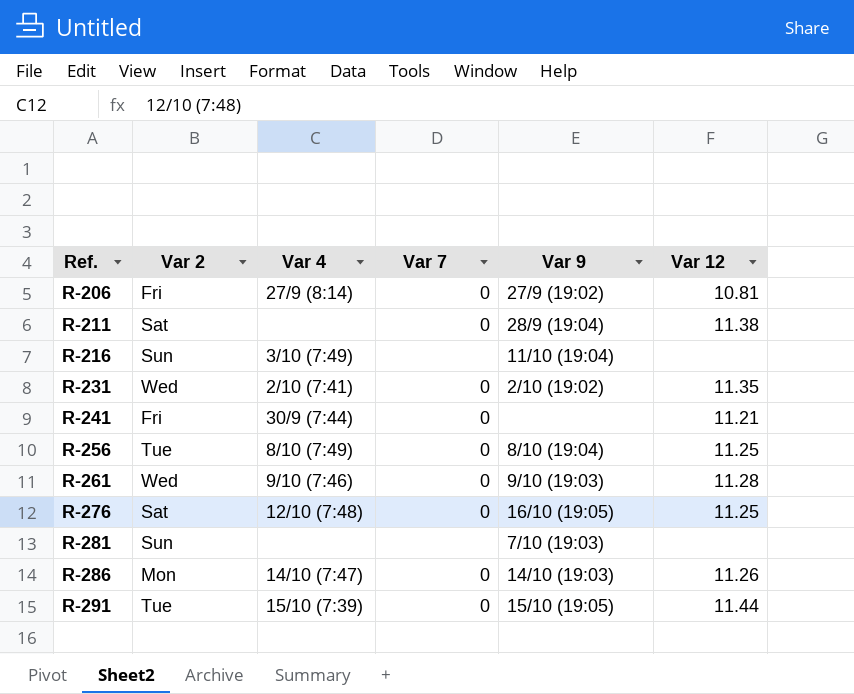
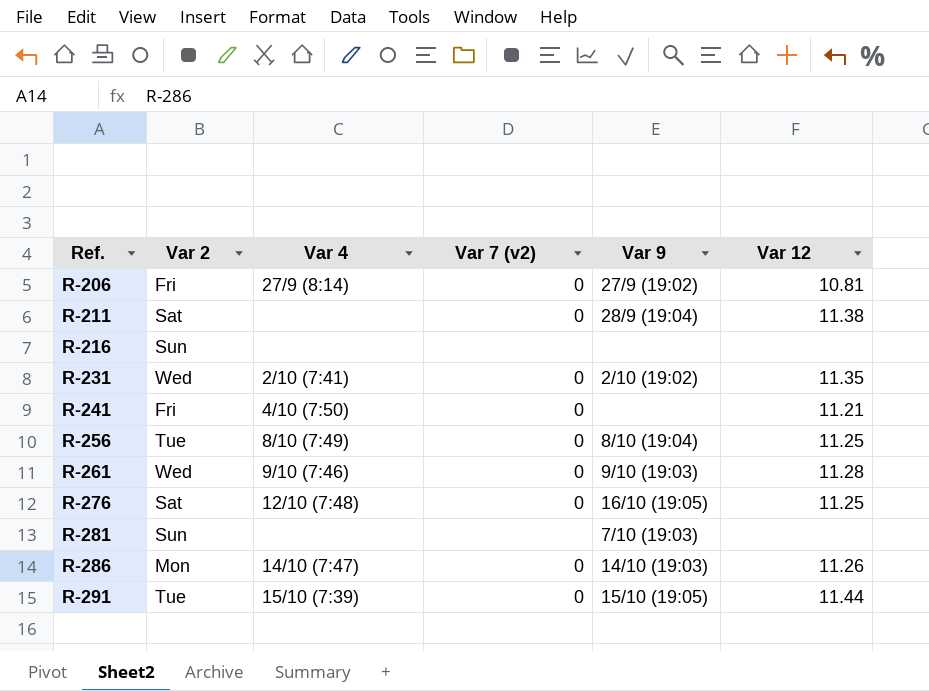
column name: Var 7 -> Var 7 (v2)
R-216 | Var 4: 3/10 (7:49) -> none
R-216 | Var 9: 11/10 (19:04) -> none
R-241 | Var 4: 30/9 (7:44) -> 4/10 (7:50)

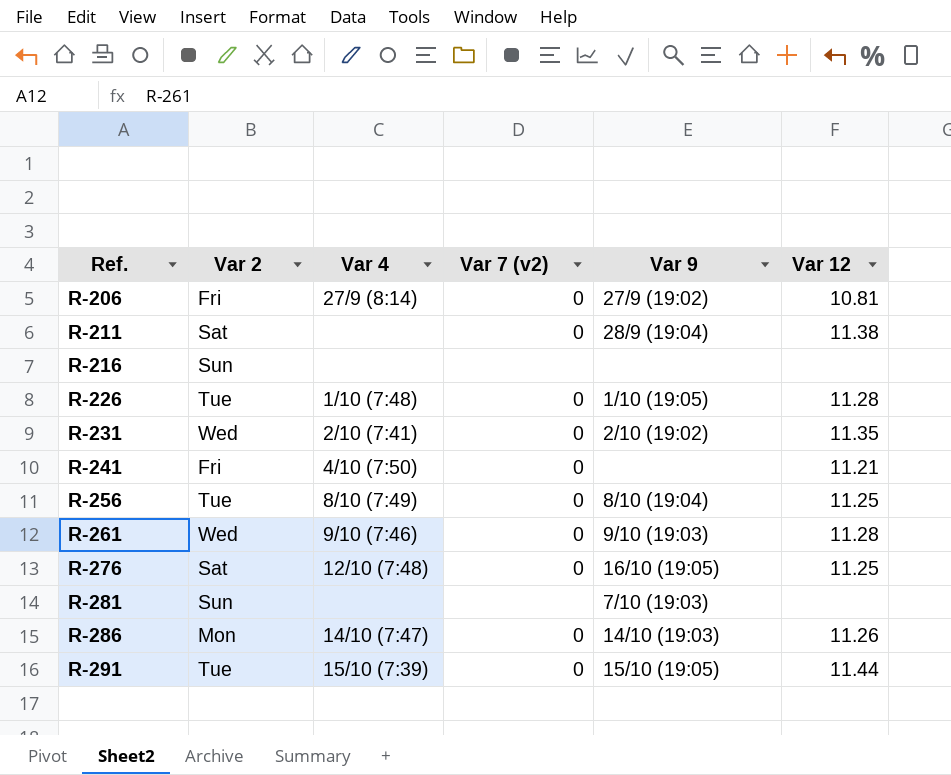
row R-226: none -> Tue | 1/10 (7:48) | 0 | 1/10 (19:05) | 11.28

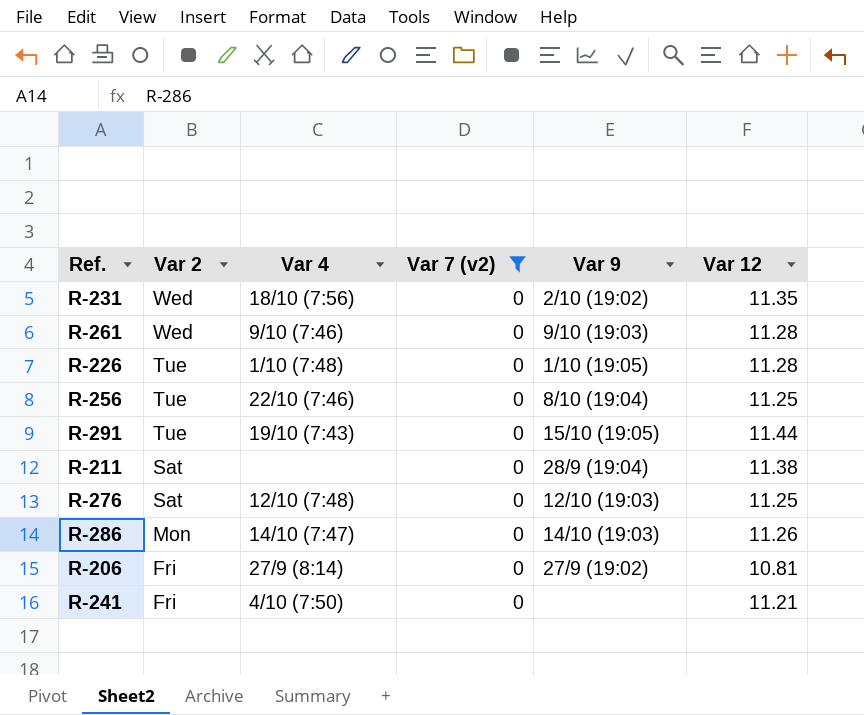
filter: none -> Var 7 (v2) = 0
row order: Ref. ascending -> Var 2 descending
R-231 | Var 4: 2/10 (7:41) -> 18/10 (7:56)
R-256 | Var 4: 8/10 (7:49) -> 22/10 (7:46)
R-291 | Var 4: 15/10 (7:39) -> 19/10 (7:43)
R-276 | Var 9: 16/10 (19:05) -> 12/10 (19:03)

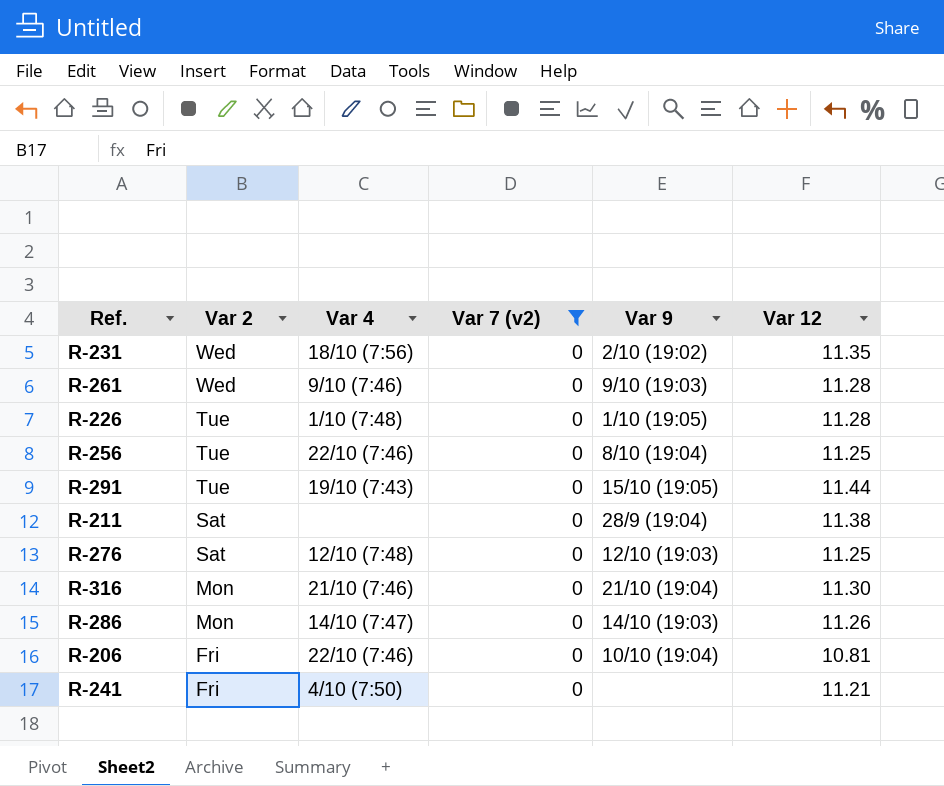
row R-316: none -> Mon | 21/10 (7:46) | 0 | 21/10 (19:04) | 11.30
R-206 | Var 4: 27/9 (8:14) -> 22/10 (7:46)
R-206 | Var 9: 27/9 (19:02) -> 10/10 (19:04)

